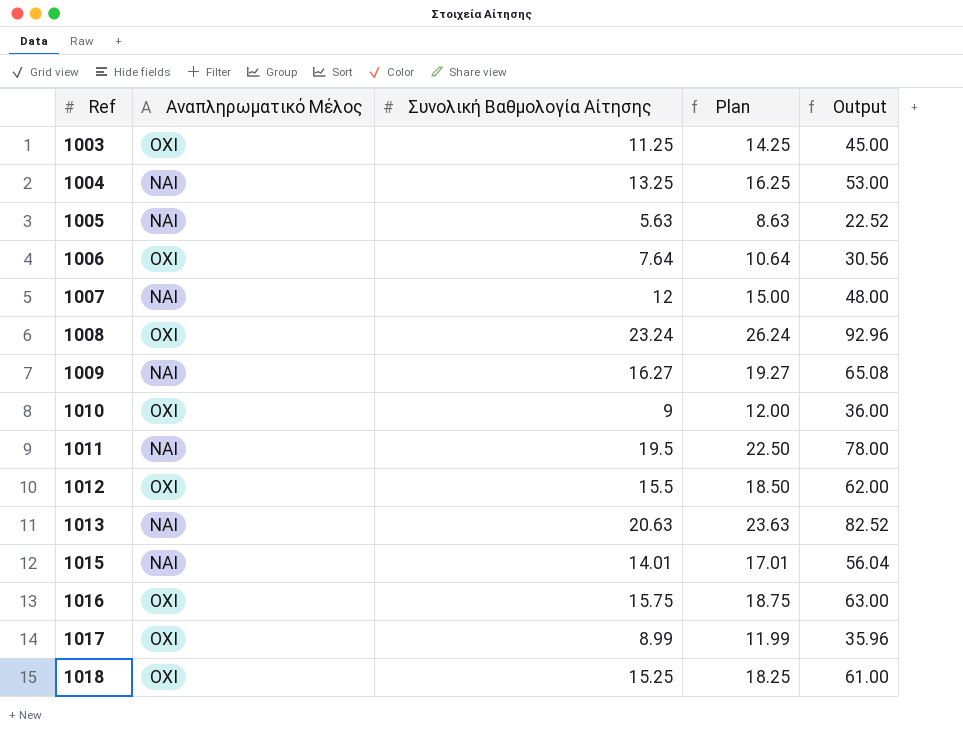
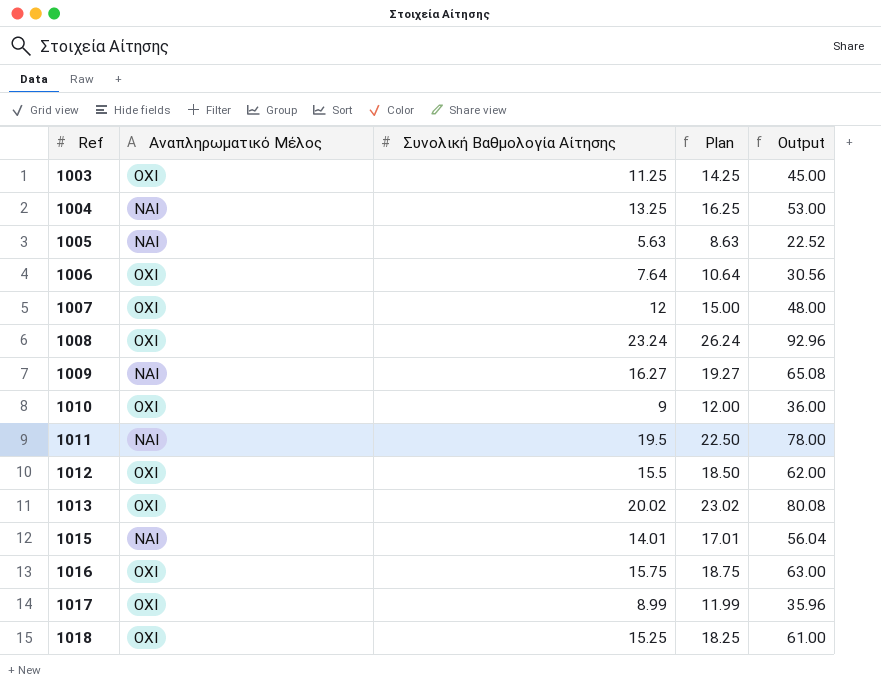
1007 | Αναπληρωματικό Μέλος: ΝΑΙ -> ΟΧΙ
1013 | Αναπληρωματικό Μέλος: ΝΑΙ -> ΟΧΙ
1013 | Συνολική Βαθμολογία Αίτησης: 20.63 -> 20.02
1013 | Plan: 23.63 -> 23.02
1013 | Output: 82.52 -> 80.08

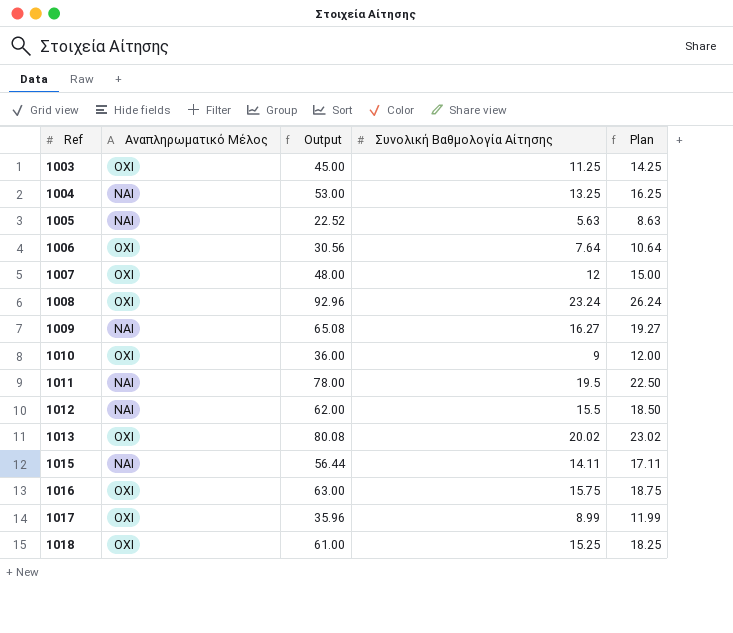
column Output | position: 5 -> 3
1012 | Αναπληρωματικό Μέλος: ΟΧΙ -> ΝΑΙ
1015 | Output: 56.04 -> 56.44
1015 | Συνολική Βαθμολογία Αίτησης: 14.01 -> 14.11
1015 | Plan: 17.01 -> 17.11

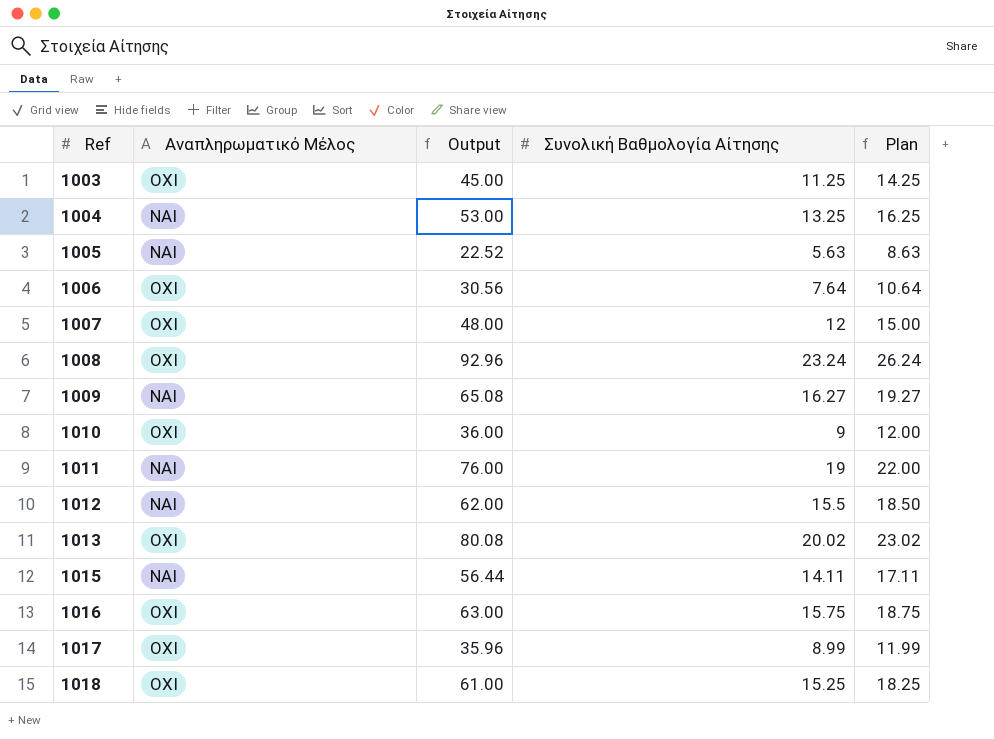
1011 | Output: 78.00 -> 76.00
1011 | Συνολική Βαθμολογία Αίτησης: 19.5 -> 19
1011 | Plan: 22.50 -> 22.00

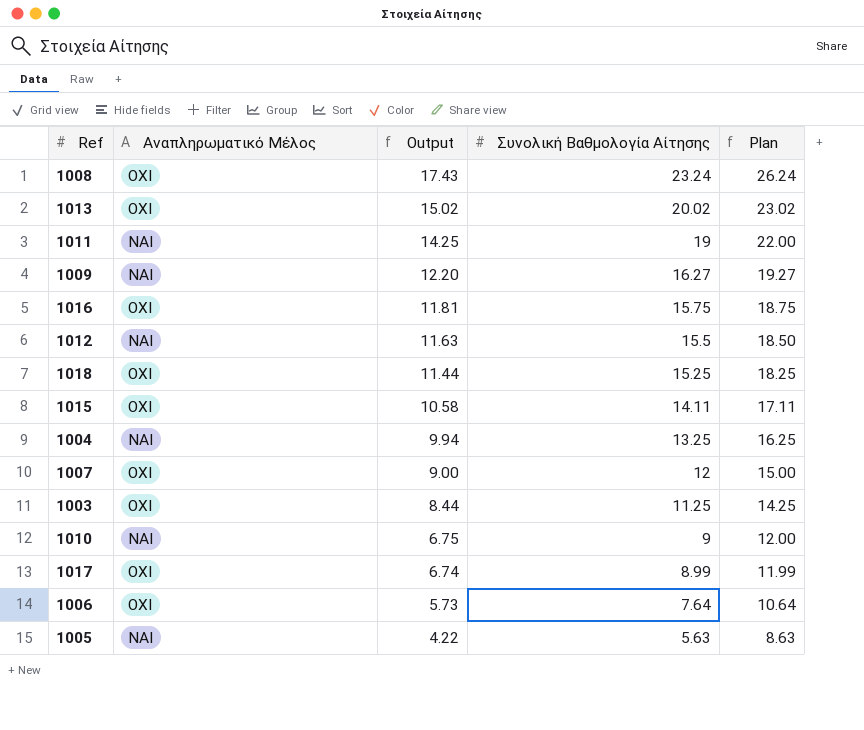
row order: Ref ascending -> Output descending
column Output | formula: [Συνολική Βαθμολογία Αίτησης] * 4 -> [Συνολική Βαθμολογία Αίτησης] * 0.75
1015 | Αναπληρωματικό Μέλος: ΝΑΙ -> ΟΧΙ
1010 | Αναπληρωματικό Μέλος: ΟΧΙ -> ΝΑΙ

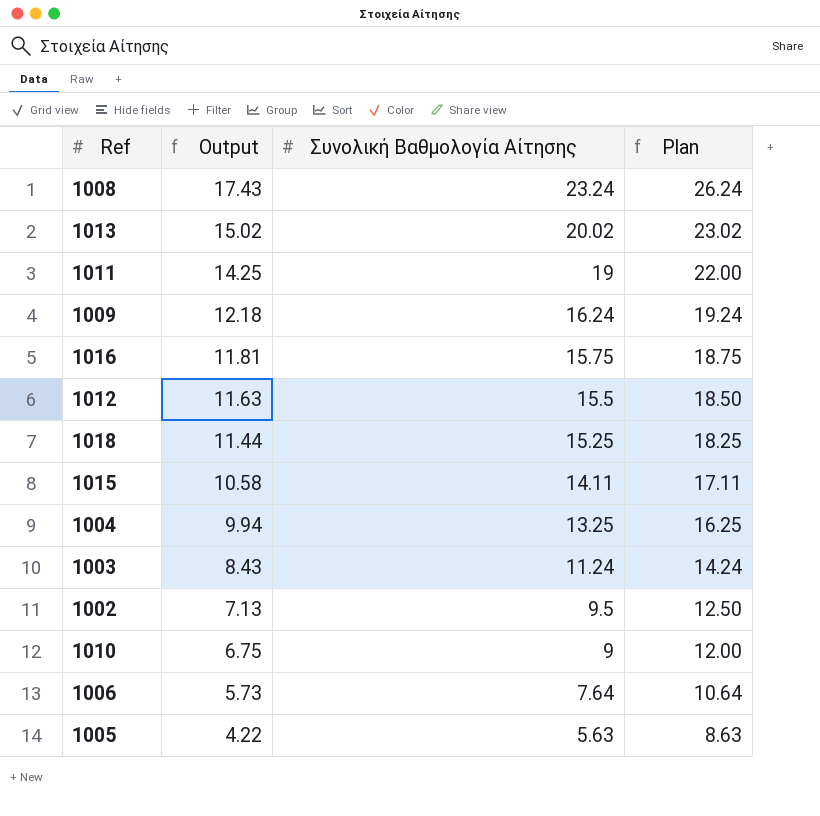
column Αναπληρωματικό Μέλος | position: 2 -> none
row 1007: ΟΧΙ | 9.00 | 12 | 15.00 -> none
row 1017: ΟΧΙ | 6.74 | 8.99 | 11.99 -> none
1009 | Output: 12.20 -> 12.18
1009 | Συνολική Βαθμολογία Αίτησης: 16.27 -> 16.24
1009 | Plan: 19.27 -> 19.24
1003 | Output: 8.44 -> 8.43
1003 | Συνολική Βαθμολογία Αίτησης: 11.25 -> 11.24
1003 | Plan: 14.25 -> 14.24
row 1002: none -> 7.13 | 9.5 | 12.50

